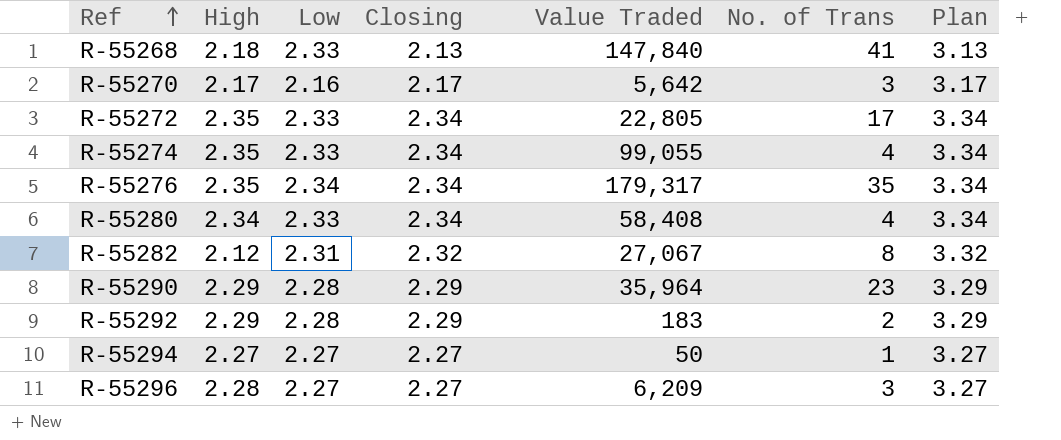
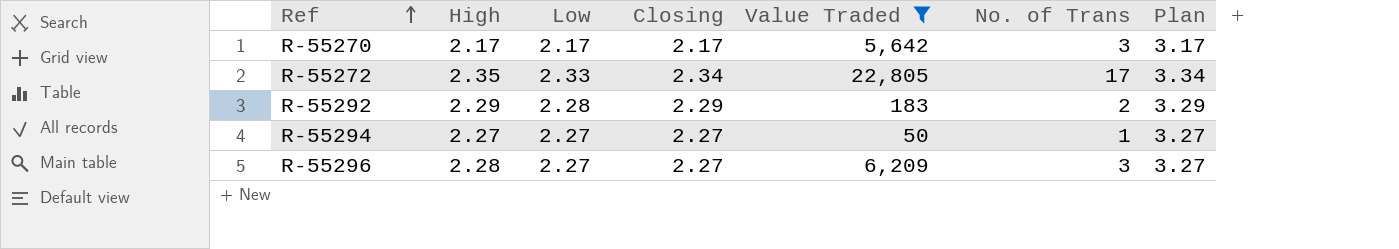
filter: none -> Value Traded <= 22,805
R-55270 | Low: 2.16 -> 2.17

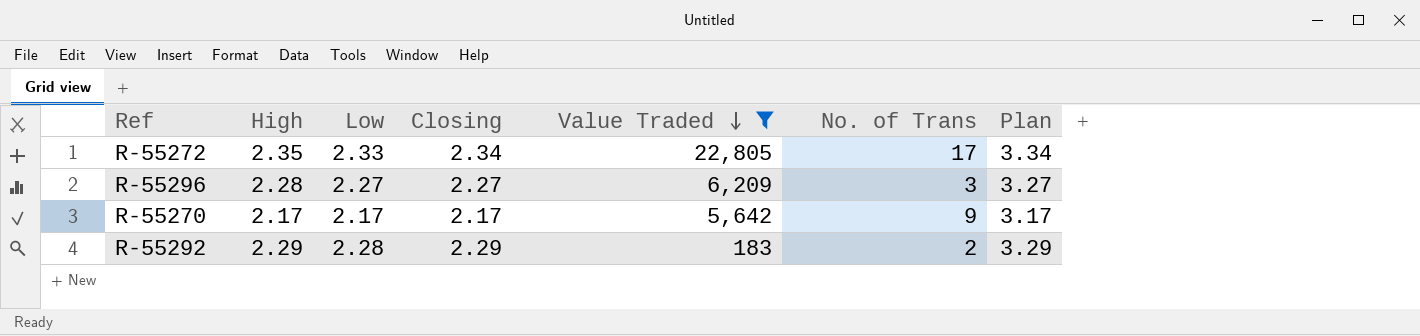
row order: Ref ascending -> Value Traded descending
row R-55294: 2.27 | 2.27 | 2.27 | 50 | 1 | 3.27 -> none
R-55270 | No. of Trans: 3 -> 9

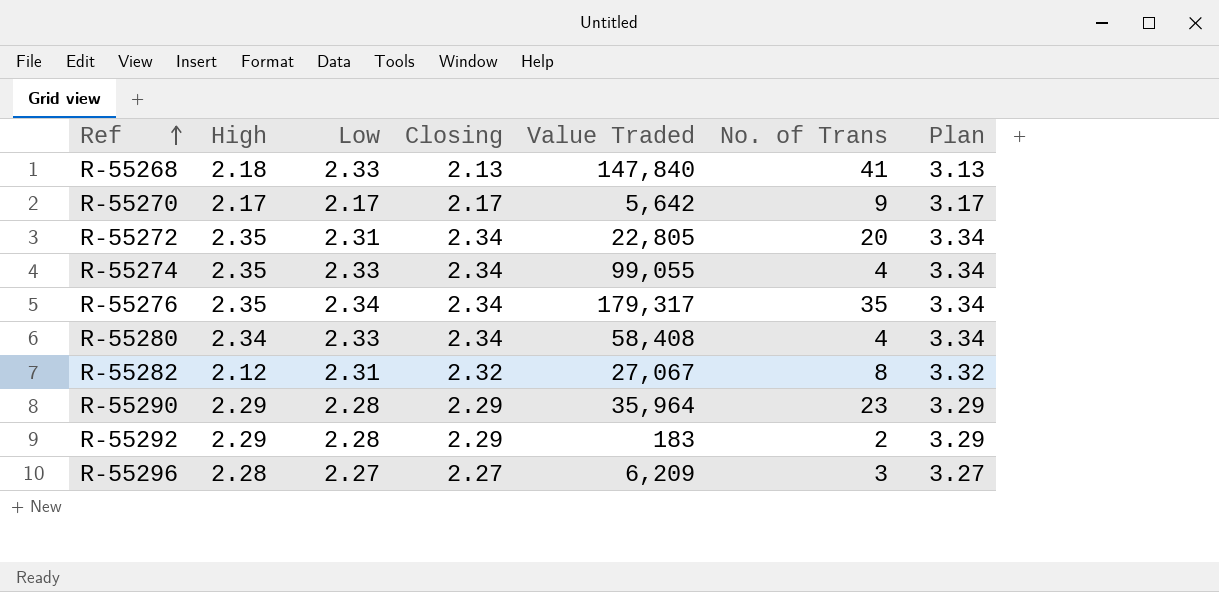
filter: Value Traded <= 22,805 -> none
row order: Value Traded descending -> Ref ascending
R-55272 | Low: 2.33 -> 2.31
R-55272 | No. of Trans: 17 -> 20

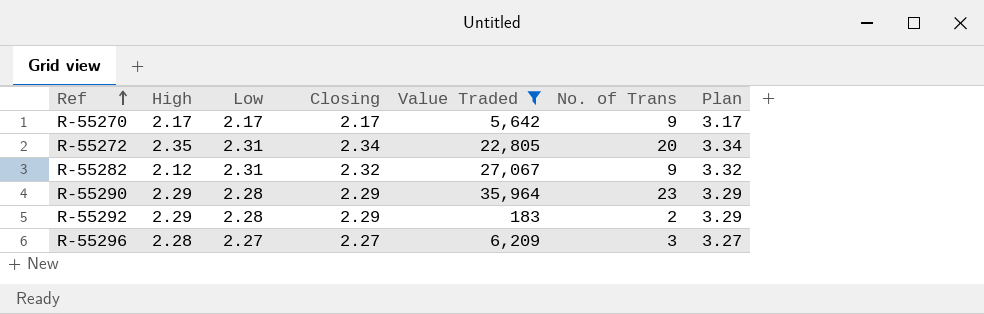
filter: none -> Value Traded <= 35,964
R-55282 | No. of Trans: 8 -> 9

